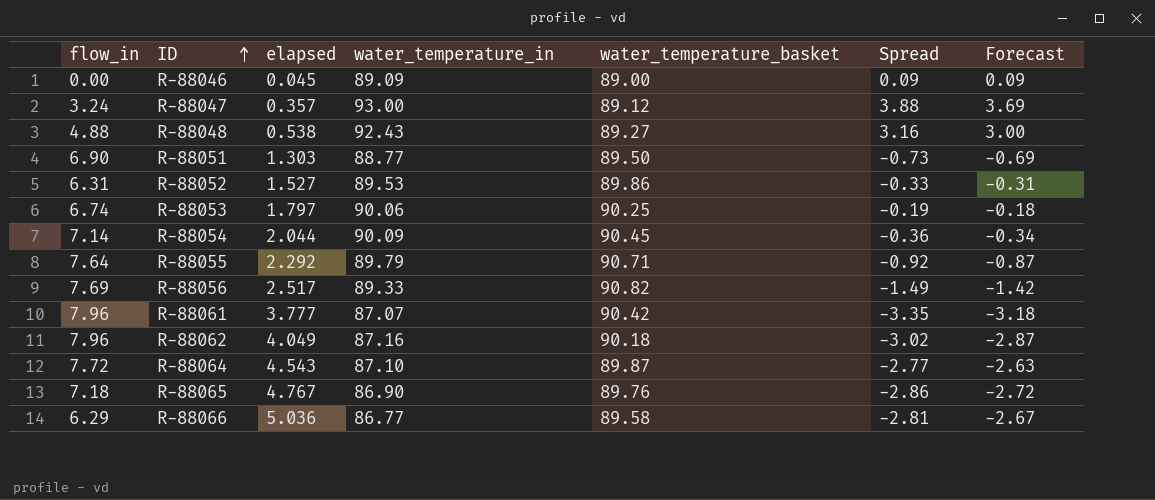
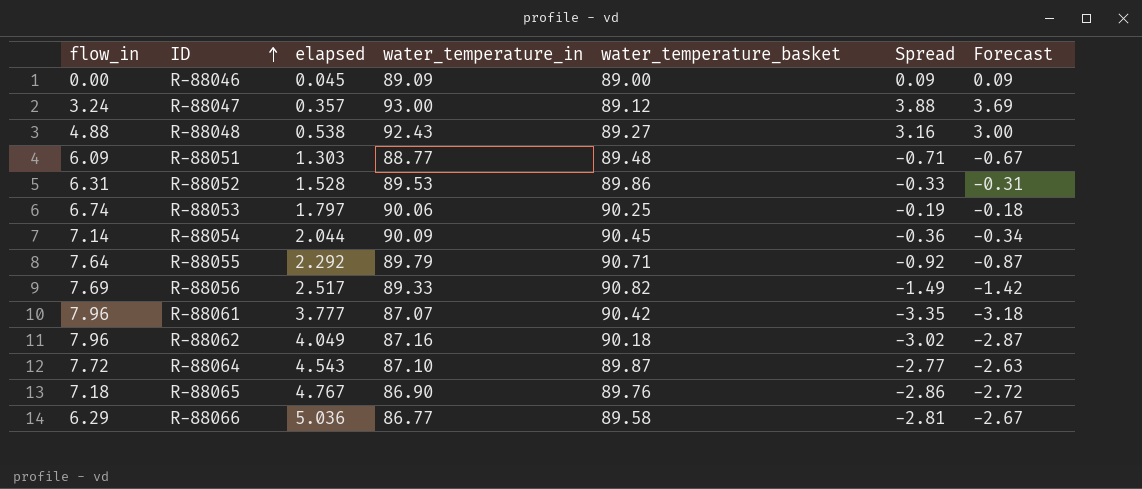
R-88051 | flow_in: 6.90 -> 6.09
R-88051 | water_temperature_basket: 89.50 -> 89.48
R-88051 | Spread: -0.73 -> -0.71
R-88051 | Forecast: -0.69 -> -0.67
R-88052 | elapsed: 1.527 -> 1.528

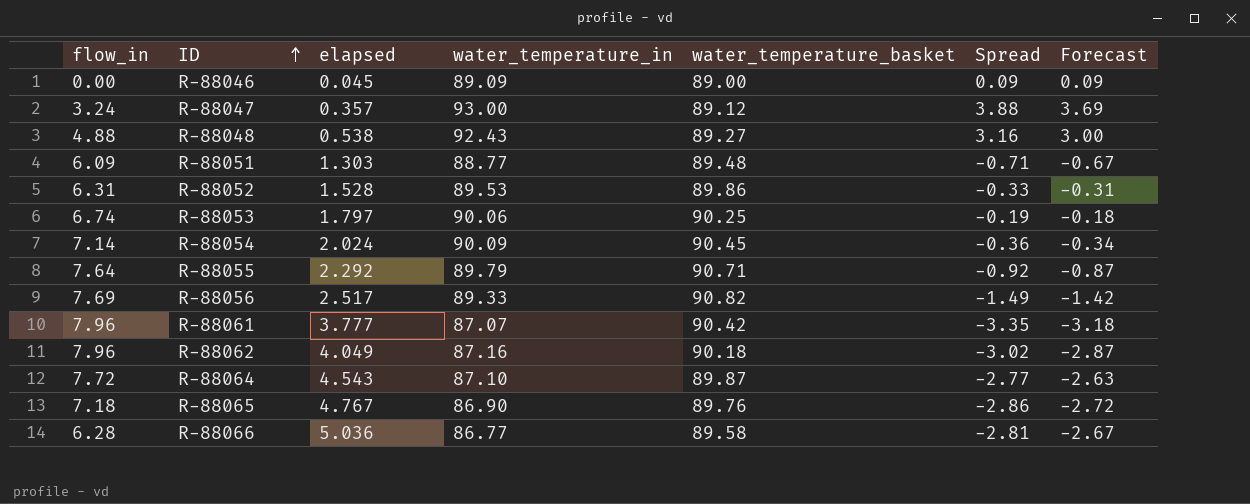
R-88054 | elapsed: 2.044 -> 2.024
R-88066 | flow_in: 6.29 -> 6.28

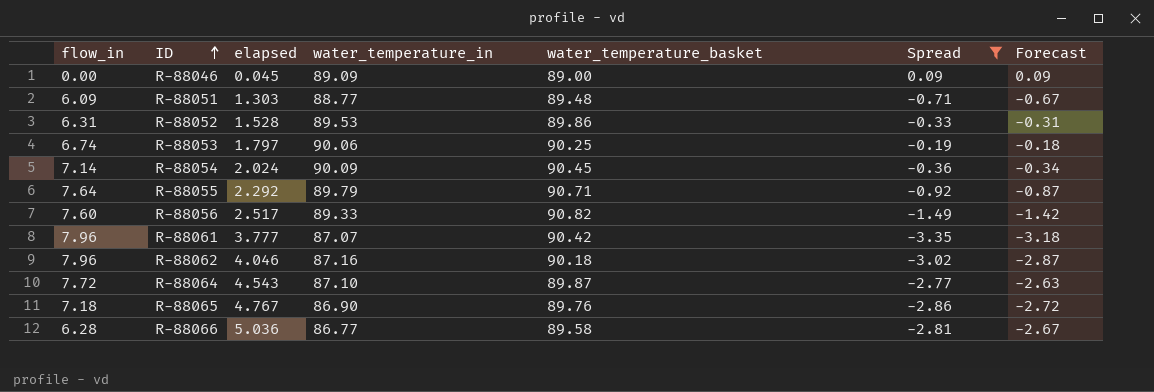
filter: none -> Spread <= 0.09
R-88056 | flow_in: 7.69 -> 7.60
R-88062 | elapsed: 4.049 -> 4.046

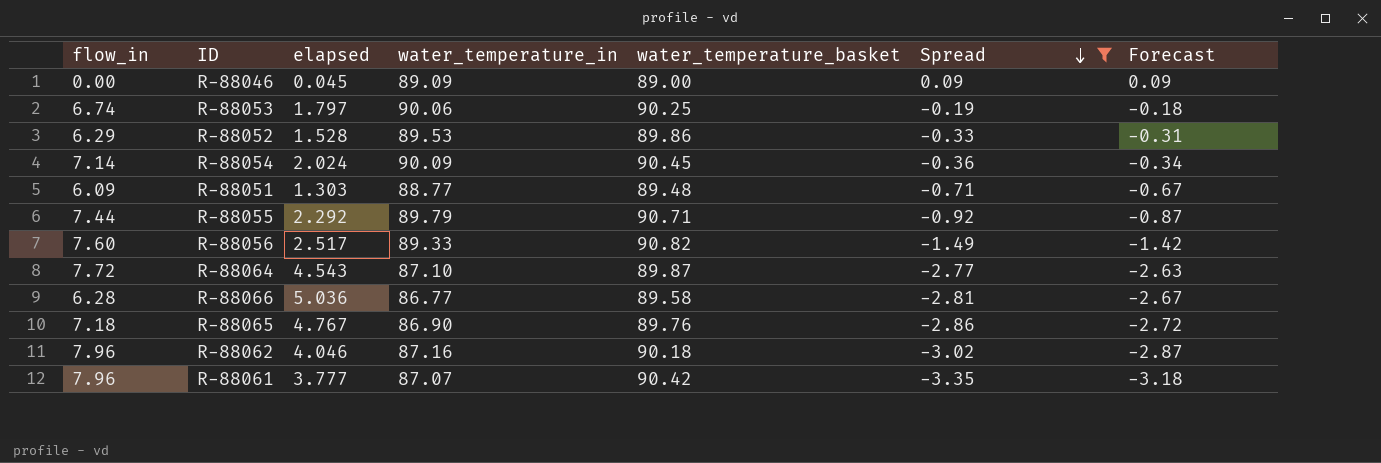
row order: ID ascending -> Spread descending
R-88052 | flow_in: 6.31 -> 6.29
R-88055 | flow_in: 7.64 -> 7.44

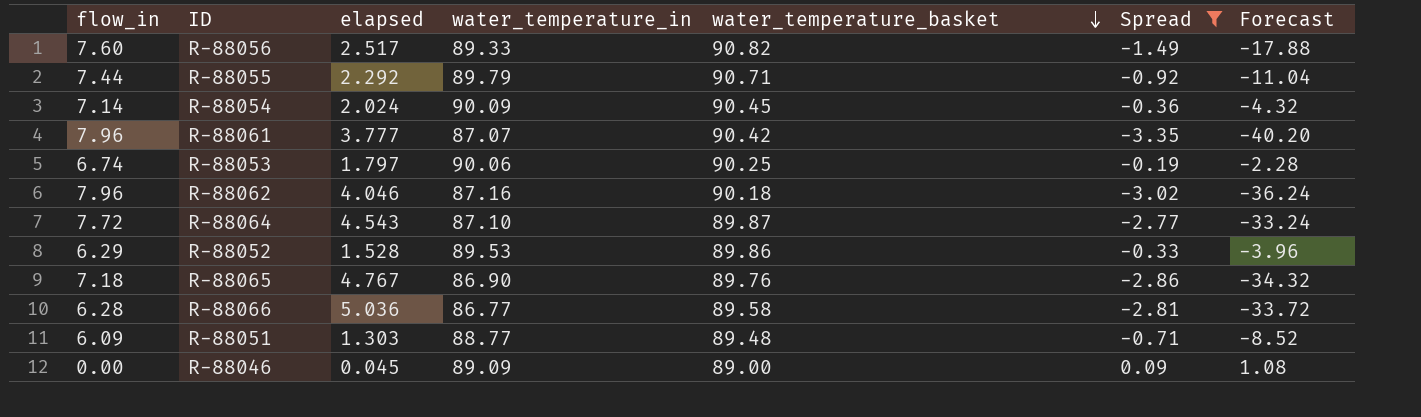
row order: Spread descending -> water_temperature_basket descending
column Forecast | formula: [Spread] * 0.95 -> [Spread] * 12

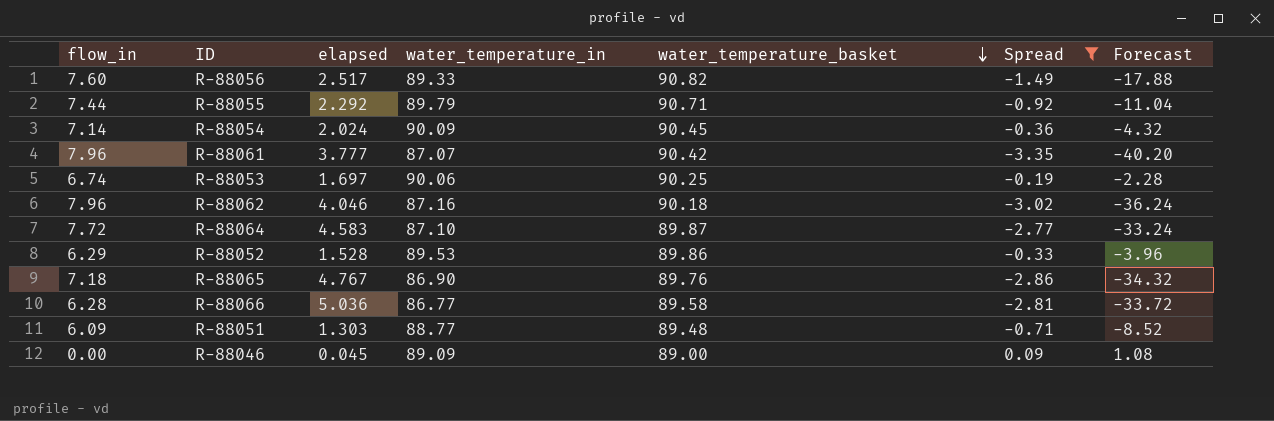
R-88053 | elapsed: 1.797 -> 1.697
R-88064 | elapsed: 4.543 -> 4.583

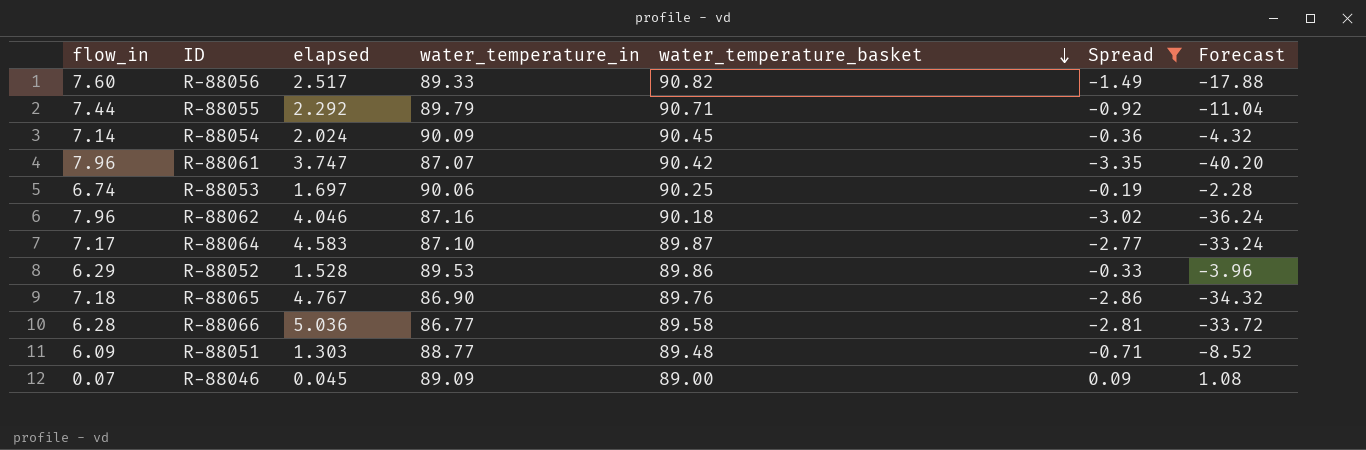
R-88061 | elapsed: 3.777 -> 3.747
R-88064 | flow_in: 7.72 -> 7.17
R-88046 | flow_in: 0.00 -> 0.07

